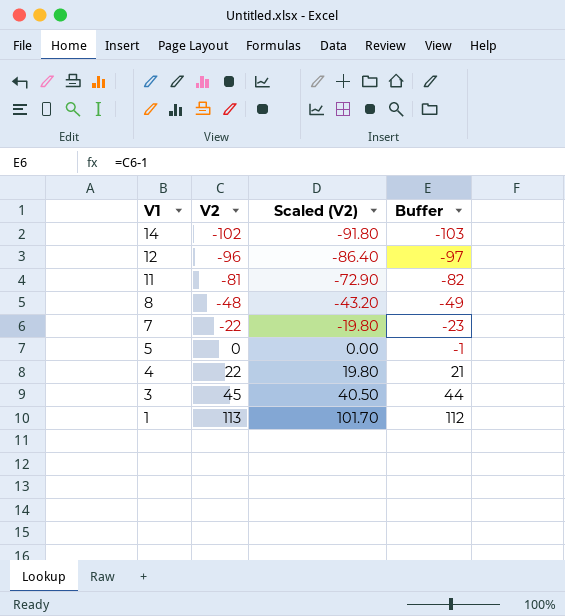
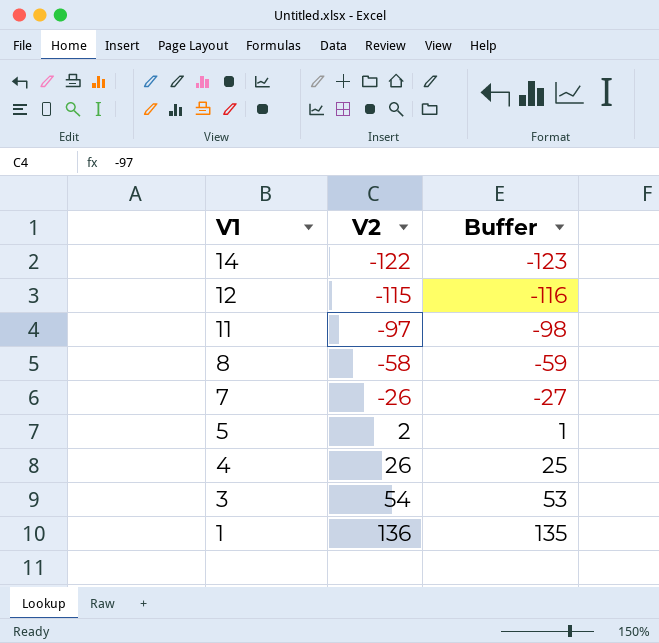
column Scaled (V2) | formula: [V2] * 0.9 -> none
14 | V2: -102 -> -122
14 | Buffer: -103 -> -123
12 | V2: -96 -> -115
12 | Buffer: -97 -> -116
11 | V2: -81 -> -97
11 | Buffer: -82 -> -98
8 | V2: -48 -> -58
8 | Buffer: -49 -> -59
7 | V2: -22 -> -26
7 | Buffer: -23 -> -27
5 | V2: 0 -> 2
5 | Buffer: -1 -> 1
4 | V2: 22 -> 26
4 | Buffer: 21 -> 25
3 | V2: 45 -> 54
3 | Buffer: 44 -> 53
1 | V2: 113 -> 136
1 | Buffer: 112 -> 135

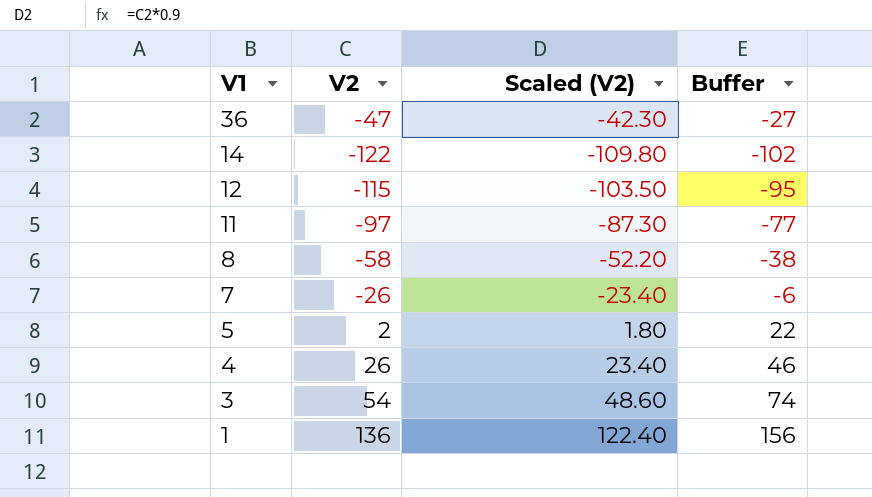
column Scaled (V2) | formula: none -> [V2] * 0.9
column Buffer | formula: [V2] - 1 -> [V2] + 20
row 36: none -> -47 | -42.30 | -27

